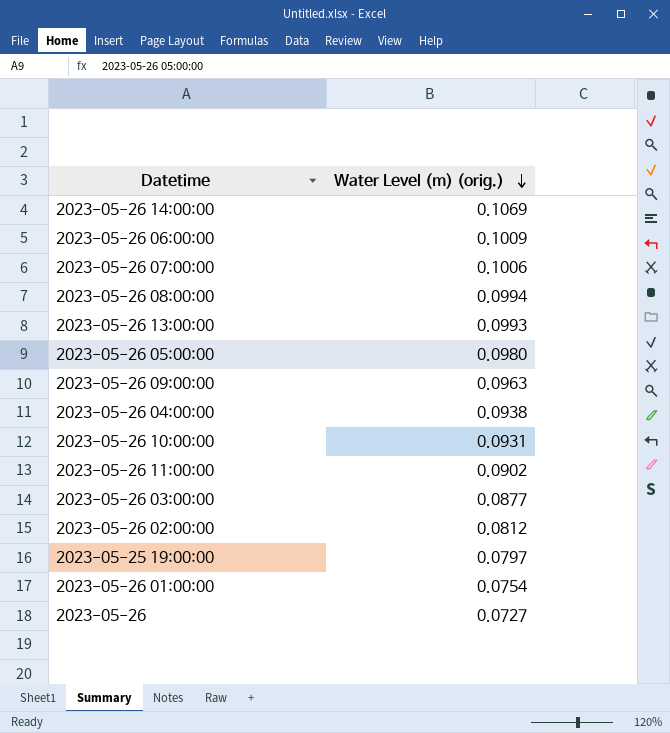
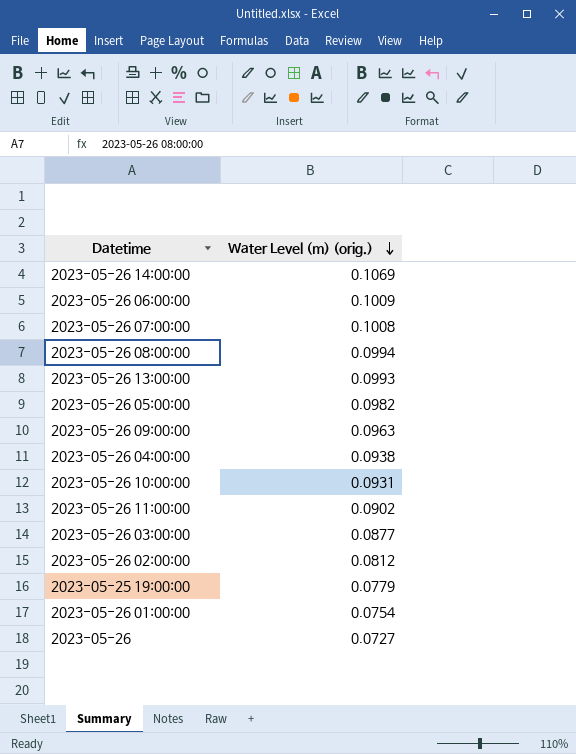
2023-05-26 07:00:00 | Water Level (m) (orig.): 0.1006 -> 0.1008
2023-05-26 05:00:00 | Water Level (m) (orig.): 0.0980 -> 0.0982
2023-05-25 19:00:00 | Water Level (m) (orig.): 0.0797 -> 0.0779

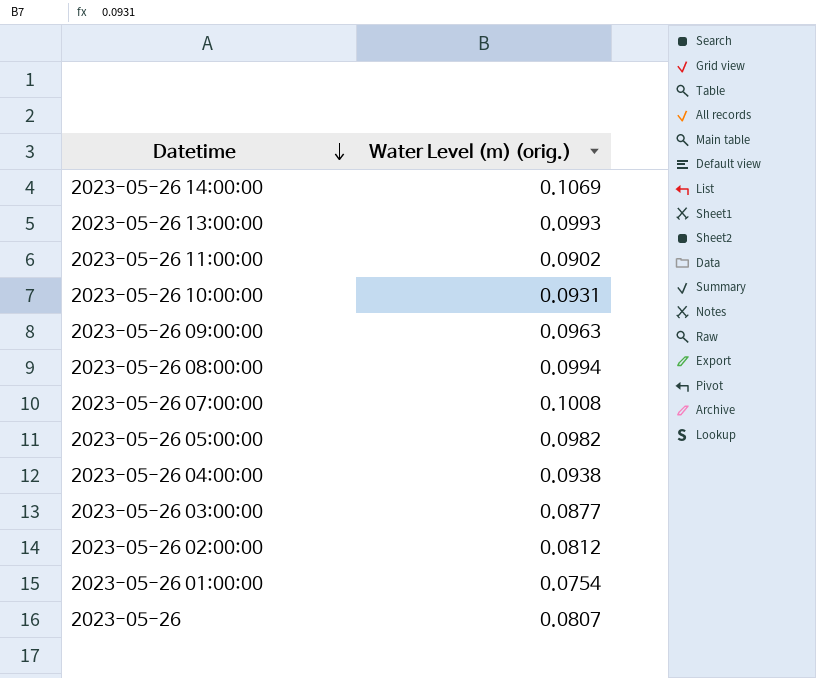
row order: Water Level (m) (orig.) descending -> Datetime descending
row 2023-05-26 06:00:00: 0.1009 -> none
row 2023-05-25 19:00:00: 0.0779 -> none
2023-05-26 | Water Level (m) (orig.): 0.0727 -> 0.0807

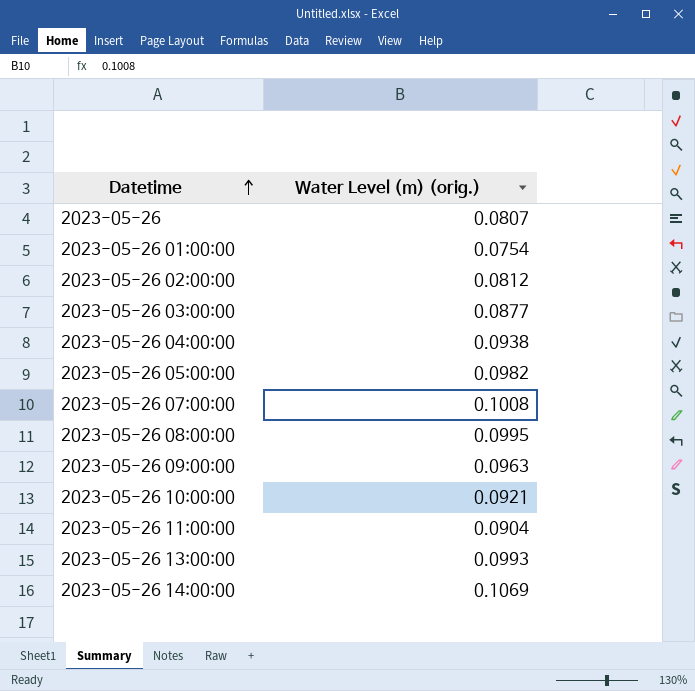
row order: Datetime descending -> Datetime ascending
2023-05-26 08:00:00 | Water Level (m) (orig.): 0.0994 -> 0.0995
2023-05-26 10:00:00 | Water Level (m) (orig.): 0.0931 -> 0.0921
2023-05-26 11:00:00 | Water Level (m) (orig.): 0.0902 -> 0.0904

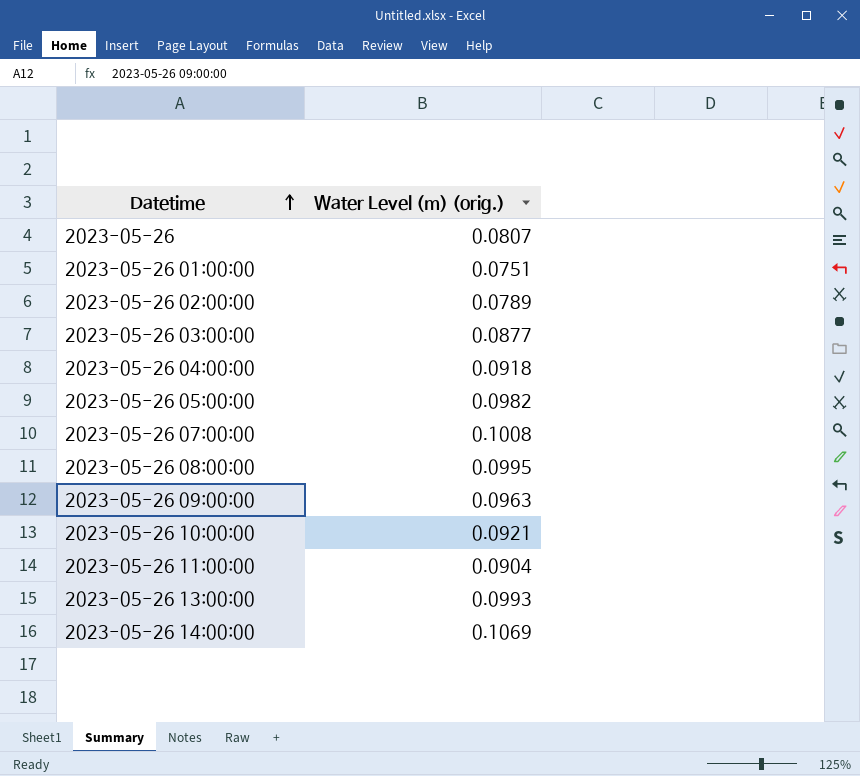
2023-05-26 01:00:00 | Water Level (m) (orig.): 0.0754 -> 0.0751
2023-05-26 02:00:00 | Water Level (m) (orig.): 0.0812 -> 0.0789
2023-05-26 04:00:00 | Water Level (m) (orig.): 0.0938 -> 0.0918

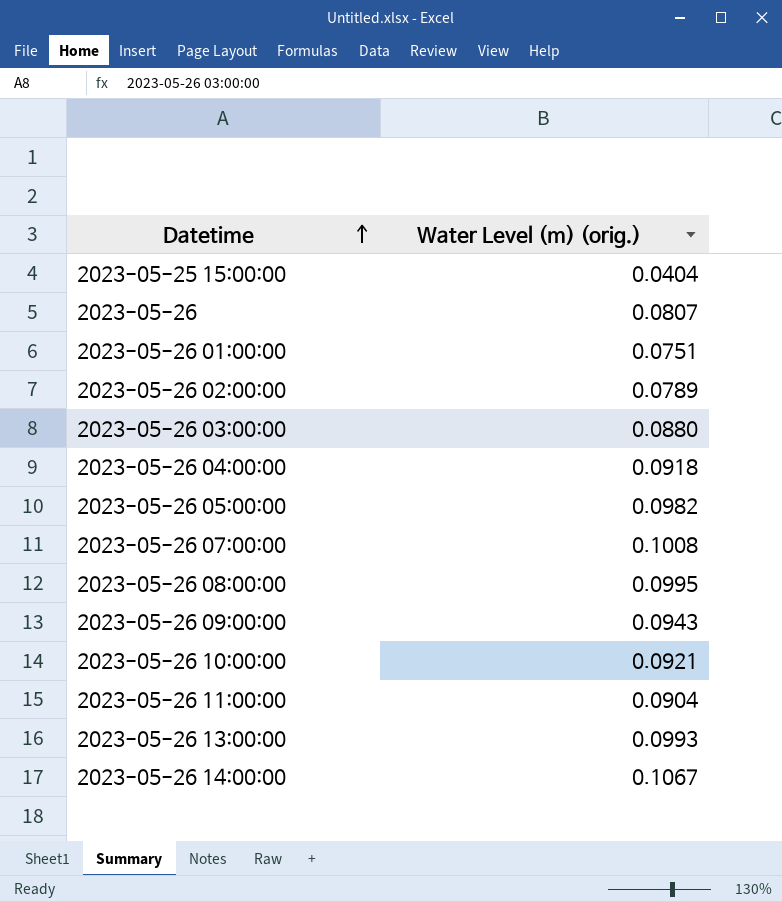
row 2023-05-25 15:00:00: none -> 0.0404
2023-05-26 03:00:00 | Water Level (m) (orig.): 0.0877 -> 0.0880
2023-05-26 09:00:00 | Water Level (m) (orig.): 0.0963 -> 0.0943
2023-05-26 14:00:00 | Water Level (m) (orig.): 0.1069 -> 0.1067

